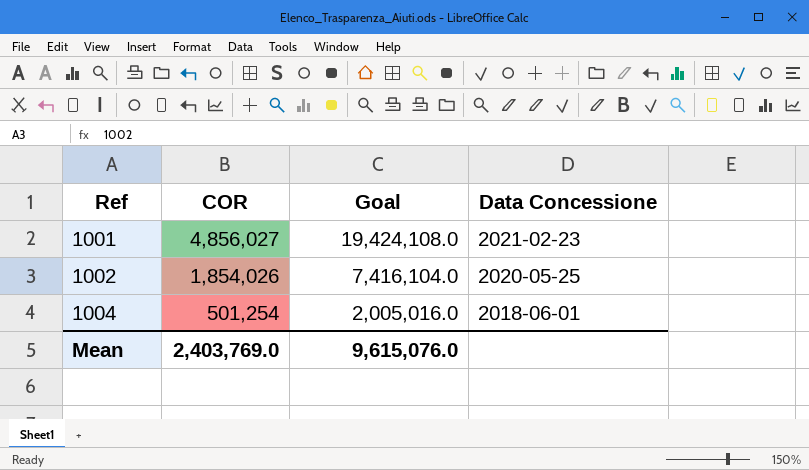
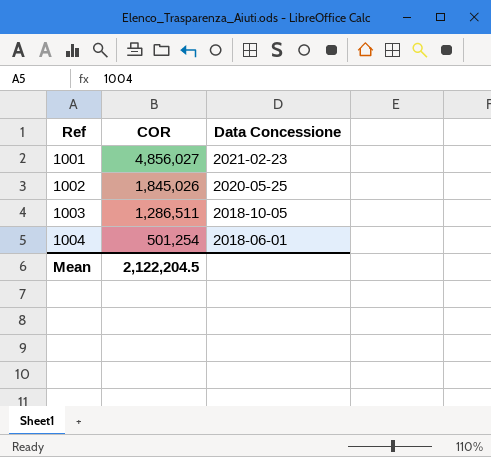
column Goal | formula: [COR] * 4 -> none
1002 | COR: 1,854,026 -> 1,845,026
row 1003: none -> 1,286,511 | 2018-10-05
Mean | COR: 2,403,769.0 -> 2,122,204.5

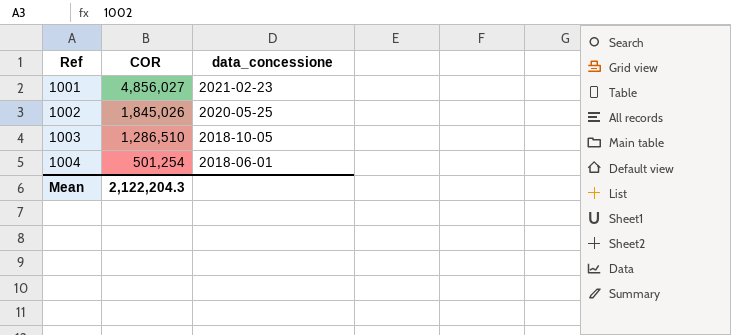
column name: Data Concessione -> data_concessione
1003 | COR: 1,286,511 -> 1,286,510
Mean | COR: 2,122,204.5 -> 2,122,204.3

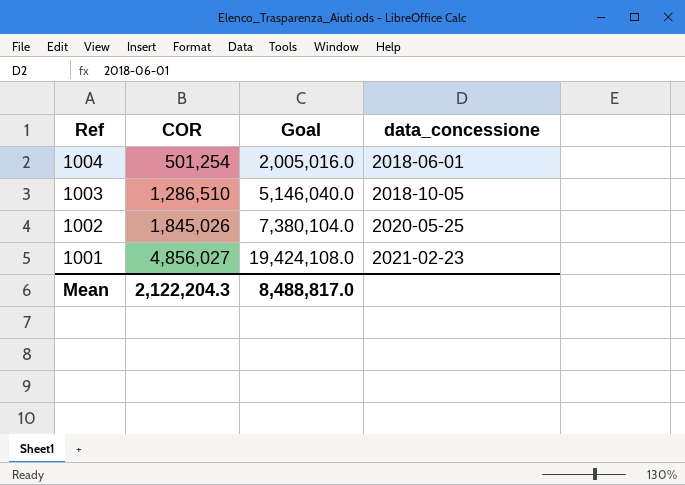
row order: Ref ascending -> Ref descending
column Goal | formula: none -> [COR] * 4

